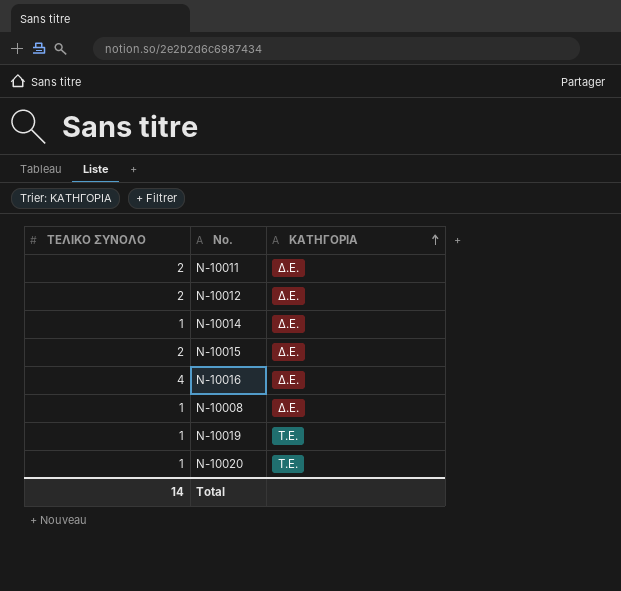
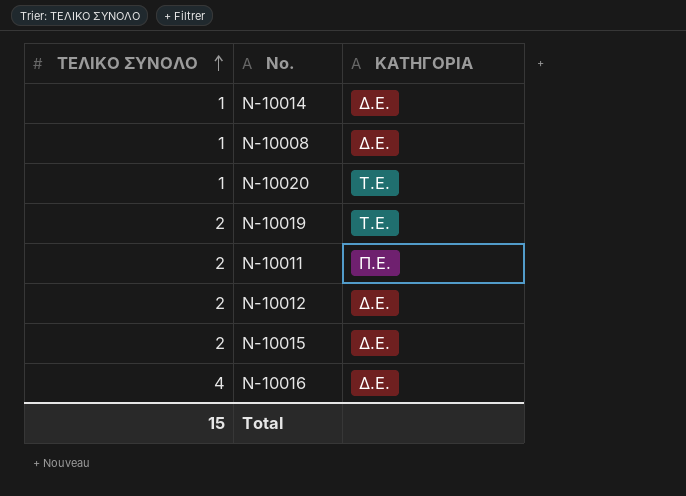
row order: ΚΑΤΗΓΟΡΙΑ ascending -> ΤΕΛΙΚΟ ΣΥΝΟΛΟ ascending
N-10019 | ΤΕΛΙΚΟ ΣΥΝΟΛΟ: 1 -> 2
N-10011 | ΚΑΤΗΓΟΡΙΑ: Δ.Ε. -> Π.Ε.
Total | ΤΕΛΙΚΟ ΣΥΝΟΛΟ: 14 -> 15

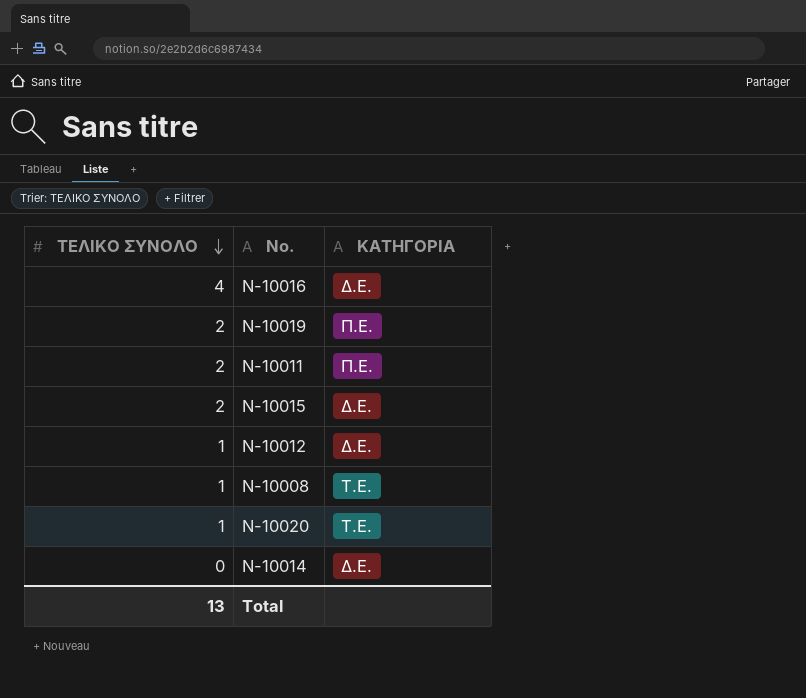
row order: ΤΕΛΙΚΟ ΣΥΝΟΛΟ ascending -> ΤΕΛΙΚΟ ΣΥΝΟΛΟ descending
N-10019 | ΚΑΤΗΓΟΡΙΑ: Τ.Ε. -> Π.Ε.
N-10012 | ΤΕΛΙΚΟ ΣΥΝΟΛΟ: 2 -> 1
N-10008 | ΚΑΤΗΓΟΡΙΑ: Δ.Ε. -> Τ.Ε.
N-10014 | ΤΕΛΙΚΟ ΣΥΝΟΛΟ: 1 -> 0
Total | ΤΕΛΙΚΟ ΣΥΝΟΛΟ: 15 -> 13

